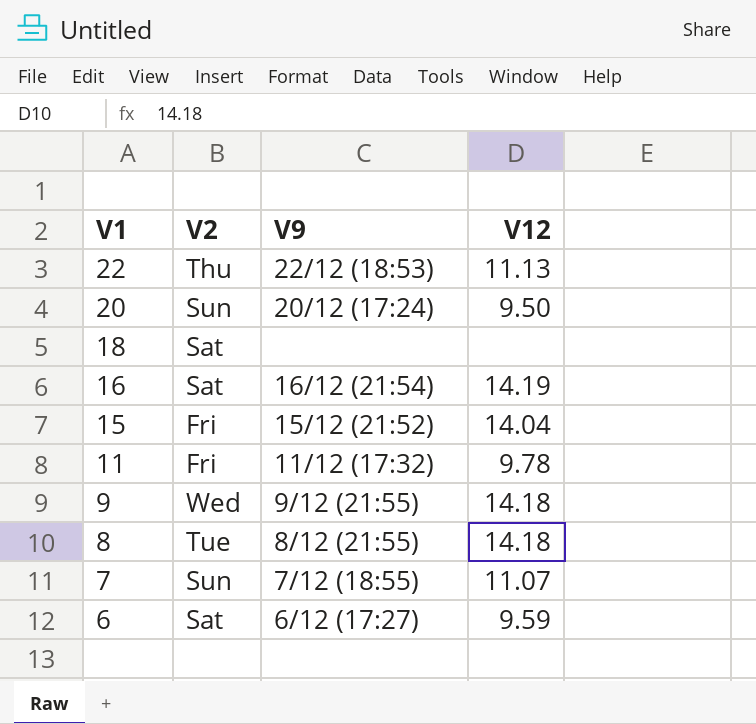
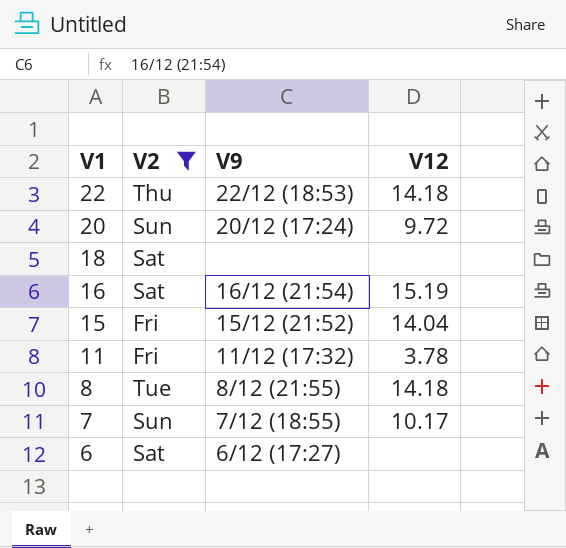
filter: none -> V2 != Wed
22 | V12: 11.13 -> 14.18
20 | V12: 9.50 -> 9.72
16 | V12: 14.19 -> 15.19
11 | V12: 9.78 -> 3.78
7 | V12: 11.07 -> 10.17
6 | V12: 9.59 -> none

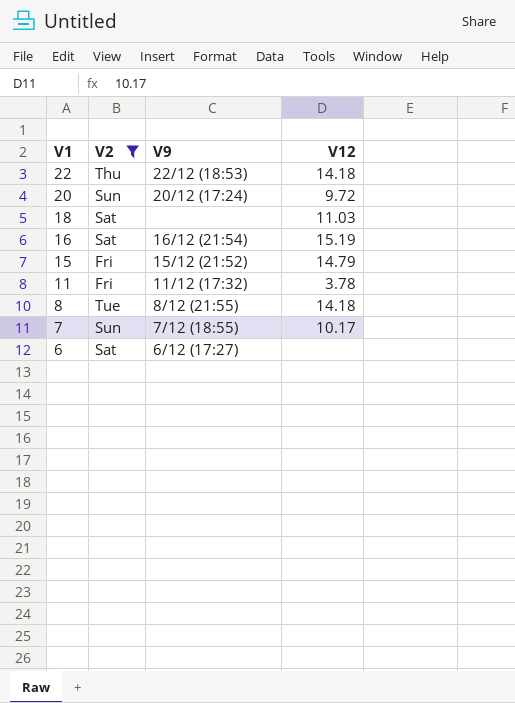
18 | V12: none -> 11.03
15 | V12: 14.04 -> 14.79

